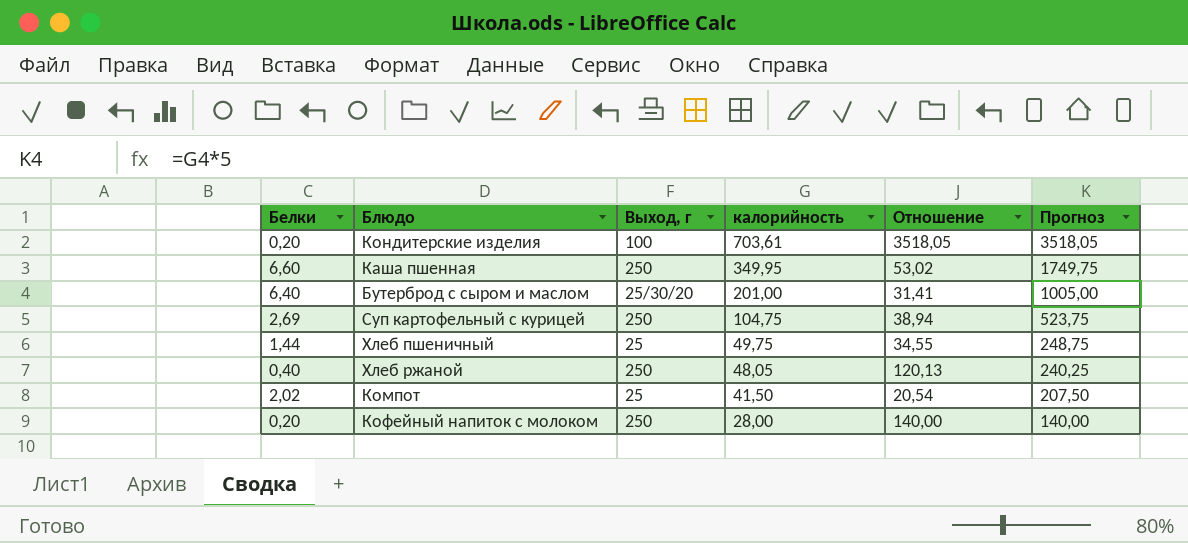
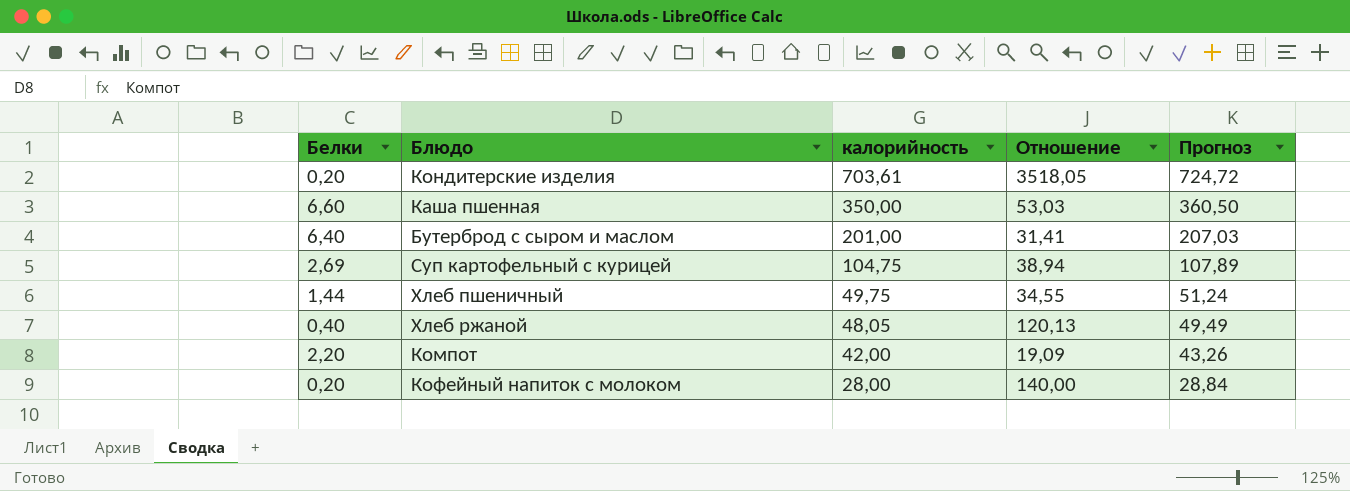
column Выход, г | position: 3 -> none
column Прогноз | formula: [калорийность] * 5 -> [калорийность] * 1,03
Каша пшенная | калорийность: 349,95 -> 350,00
Каша пшенная | Отношение: 53,02 -> 53,03
Компот | Белки: 2,02 -> 2,20
Компот | калорийность: 41,50 -> 42,00
Компот | Отношение: 20,54 -> 19,09

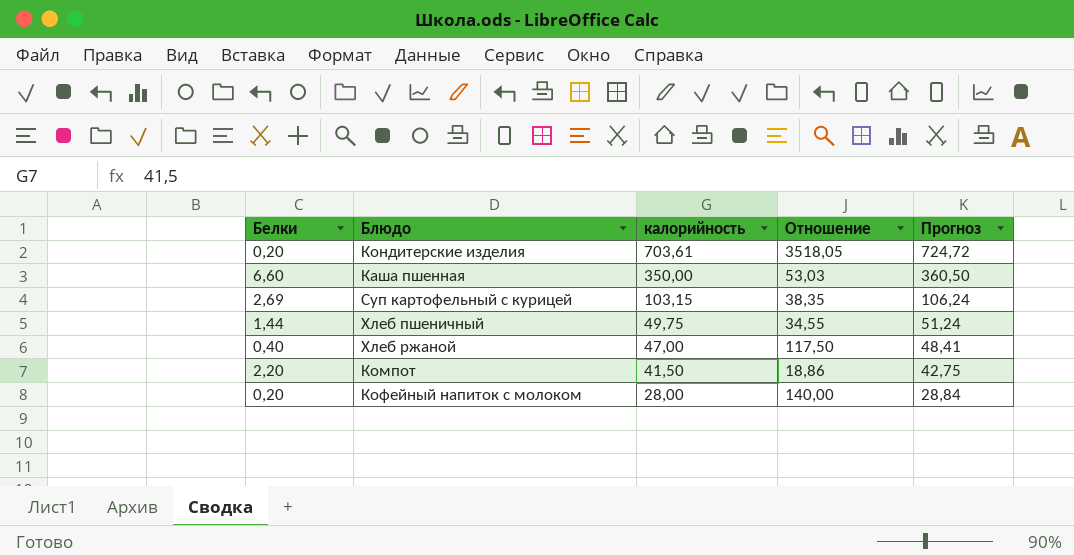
row Бутерброд с сыром и маслом: 6,40 | 201,00 | 31,41 | 207,03 -> none
Суп картофельный с курицей | калорийность: 104,75 -> 103,15
Суп картофельный с курицей | Отношение: 38,94 -> 38,35
Суп картофельный с курицей | Прогноз: 107,89 -> 106,24
Хлеб ржаной | калорийность: 48,05 -> 47,00
Хлеб ржаной | Отношение: 120,13 -> 117,50
Хлеб ржаной | Прогноз: 49,49 -> 48,41
Компот | калорийность: 42,00 -> 41,50
Компот | Отношение: 19,09 -> 18,86
Компот | Прогноз: 43,26 -> 42,75

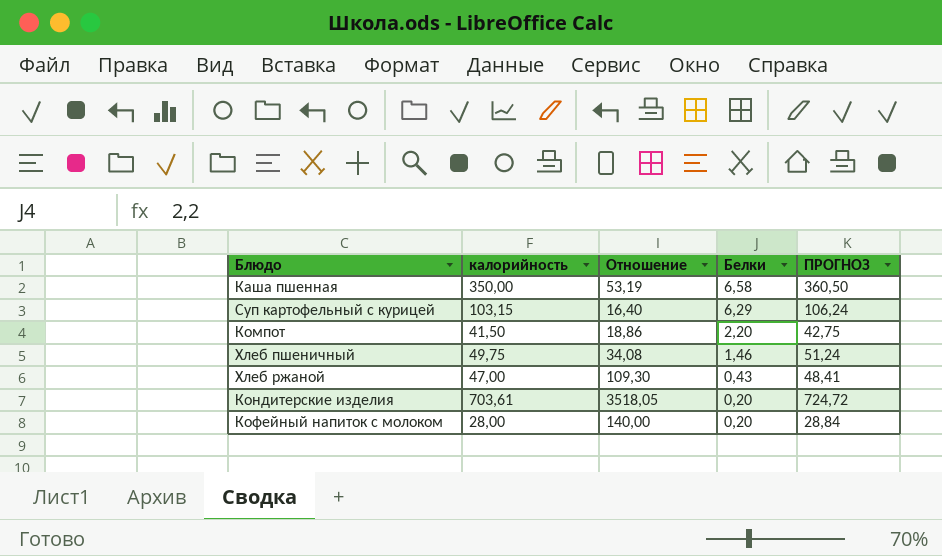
row order: калорийность descending -> Белки descending
column Белки | position: 1 -> 4
column name: Прогноз -> ПРОГНОЗ
Каша пшенная | Отношение: 53,03 -> 53,19
Каша пшенная | Белки: 6,60 -> 6,58
Суп картофельный с курицей | Отношение: 38,35 -> 16,40
Суп картофельный с курицей | Белки: 2,69 -> 6,29
Хлеб пшеничный | Отношение: 34,55 -> 34,08
Хлеб пшеничный | Белки: 1,44 -> 1,46
Хлеб ржаной | Отношение: 117,50 -> 109,30
Хлеб ржаной | Белки: 0,40 -> 0,43

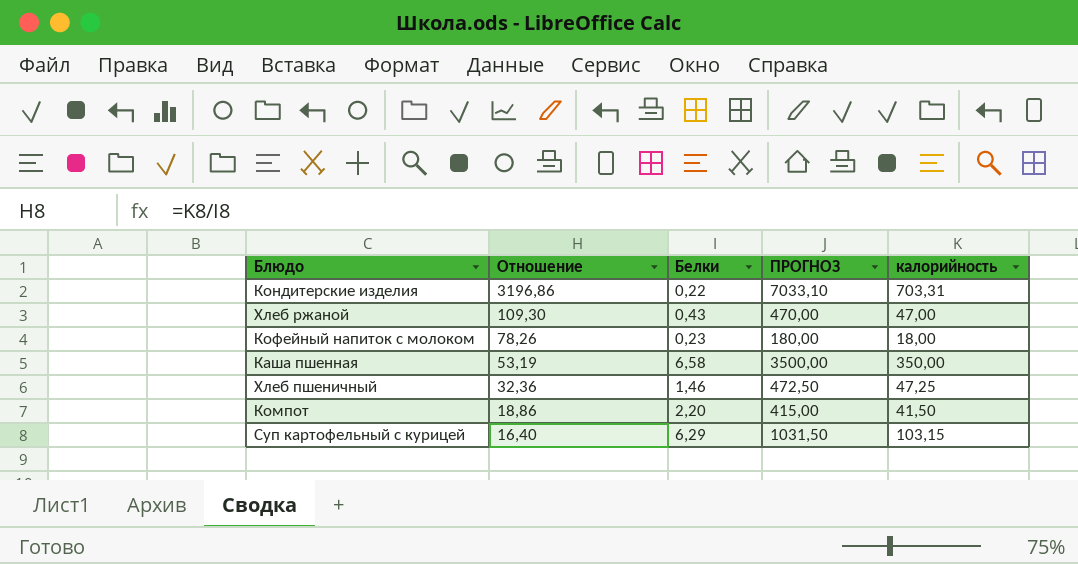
row order: Белки descending -> Отношение descending
column ПРОГНОЗ | formula: [калорийность] * 1,03 -> [калорийность] * 10
column калорийность | position: 2 -> 5
Кондитерские изделия | Отношение: 3518,05 -> 3196,86
Кондитерские изделия | Белки: 0,20 -> 0,22
Кондитерские изделия | калорийность: 703,61 -> 703,31
Кофейный напиток с молоком | Отношение: 140,00 -> 78,26
Кофейный напиток с молоком | Белки: 0,20 -> 0,23
Кофейный напиток с молоком | калорийность: 28,00 -> 18,00
Хлеб пшеничный | Отношение: 34,08 -> 32,36
Хлеб пшеничный | калорийность: 49,75 -> 47,25

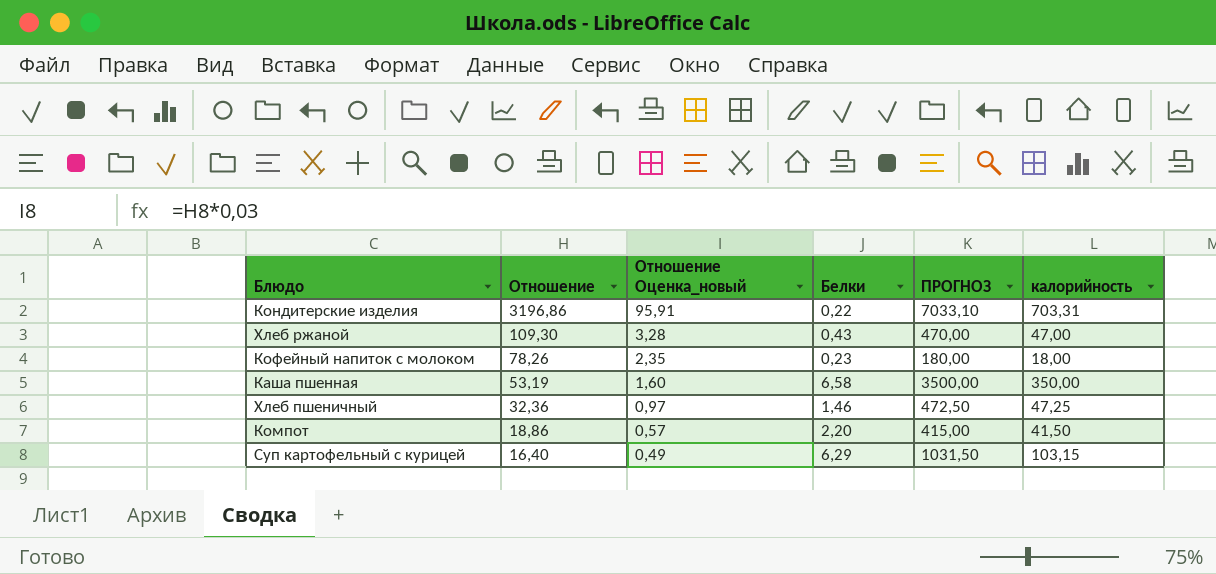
column Отношение Оценка_новый | formula: none -> [Отношение] * 0,03

